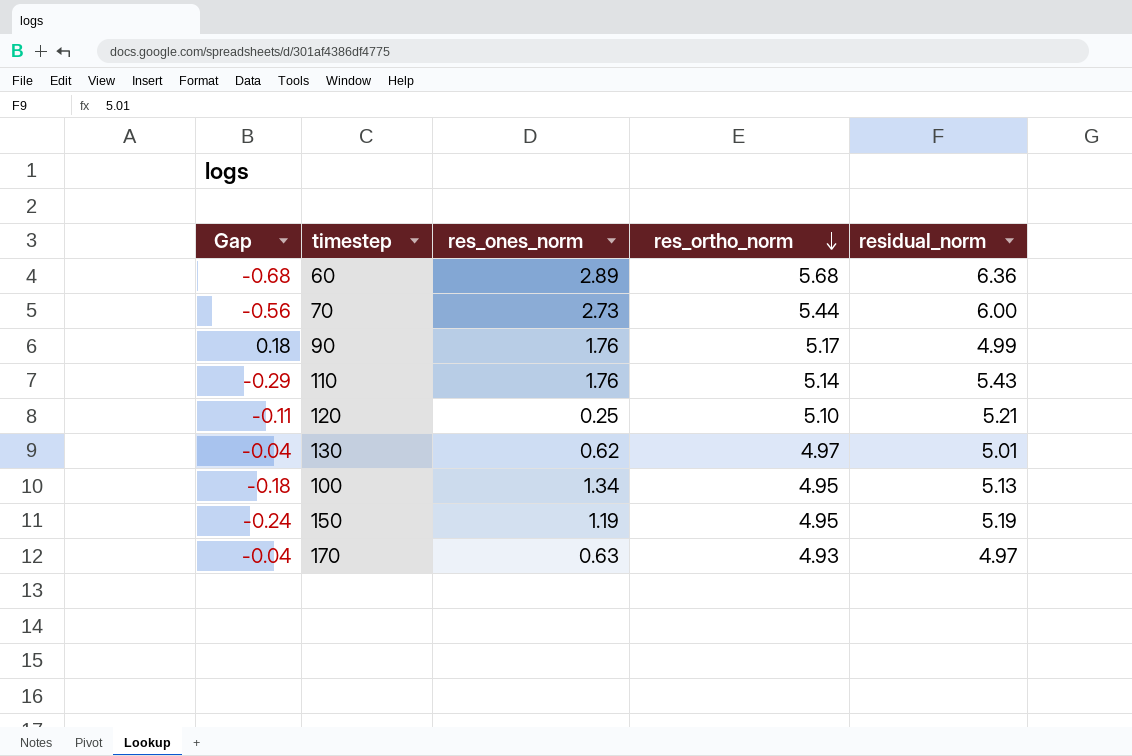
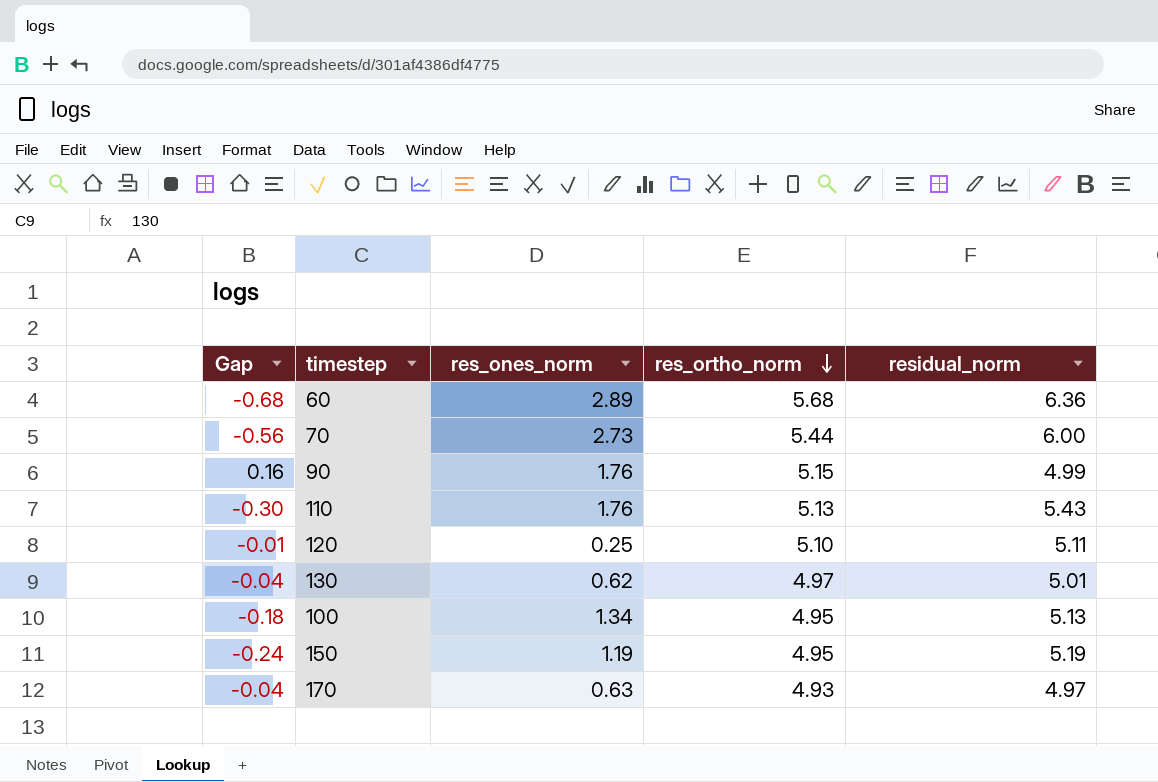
90 | Gap: 0.18 -> 0.16
90 | res_ortho_norm: 5.17 -> 5.15
110 | Gap: -0.29 -> -0.30
110 | res_ortho_norm: 5.14 -> 5.13
120 | Gap: -0.11 -> -0.01
120 | residual_norm: 5.21 -> 5.11

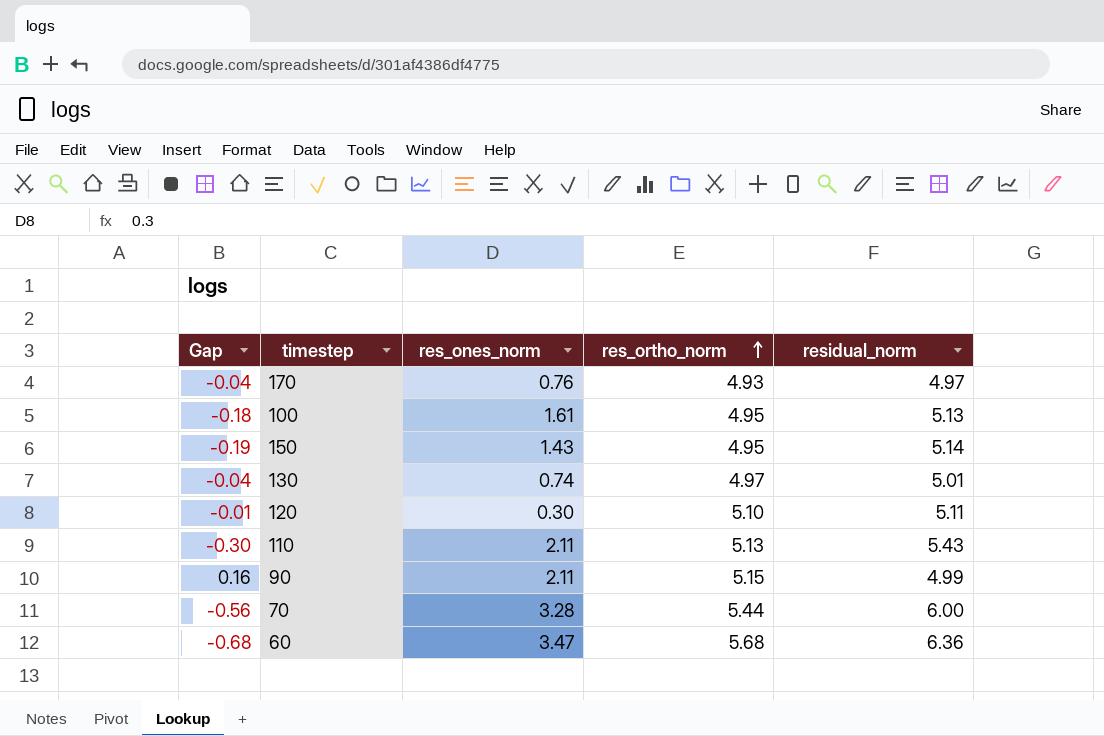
row order: res_ortho_norm descending -> res_ortho_norm ascending
170 | res_ones_norm: 0.63 -> 0.76
100 | res_ones_norm: 1.34 -> 1.61
150 | Gap: -0.24 -> -0.19
150 | res_ones_norm: 1.19 -> 1.43
150 | residual_norm: 5.19 -> 5.14
130 | res_ones_norm: 0.62 -> 0.74
120 | res_ones_norm: 0.25 -> 0.30
110 | res_ones_norm: 1.76 -> 2.11
90 | res_ones_norm: 1.76 -> 2.11
70 | res_ones_norm: 2.73 -> 3.28
60 | res_ones_norm: 2.89 -> 3.47

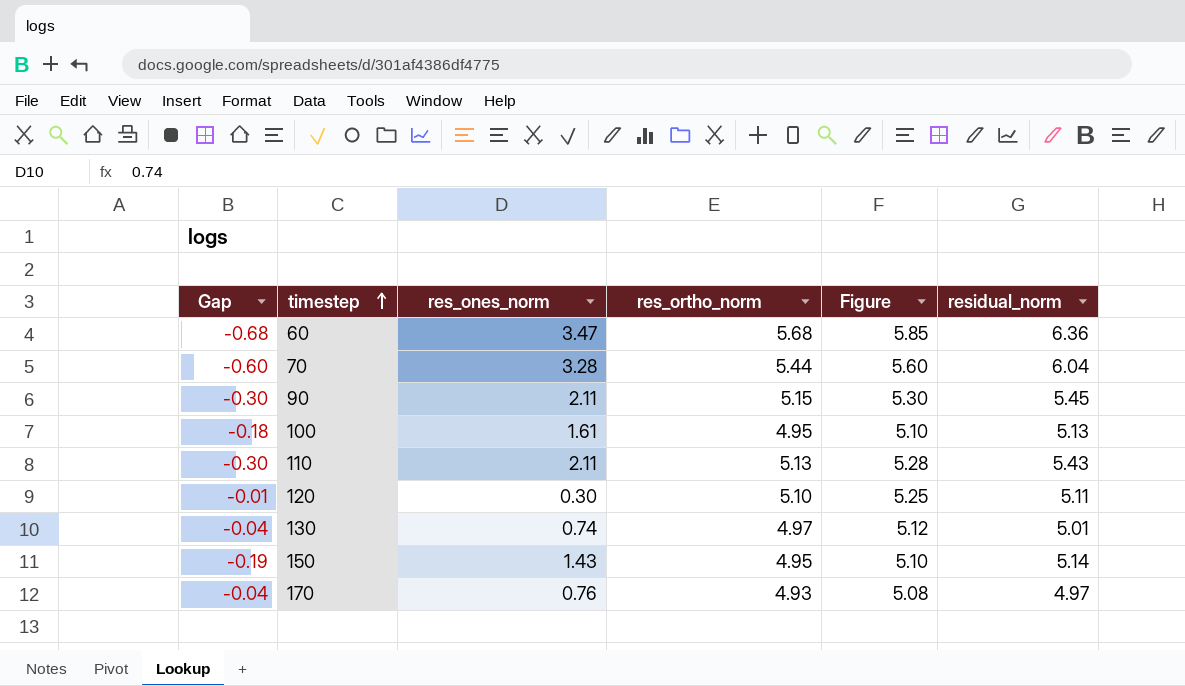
row order: res_ortho_norm ascending -> timestep ascending
column Figure | formula: none -> [res_ortho_norm] * 1.03
70 | Gap: -0.56 -> -0.60
70 | residual_norm: 6.00 -> 6.04
90 | Gap: 0.16 -> -0.30
90 | residual_norm: 4.99 -> 5.45

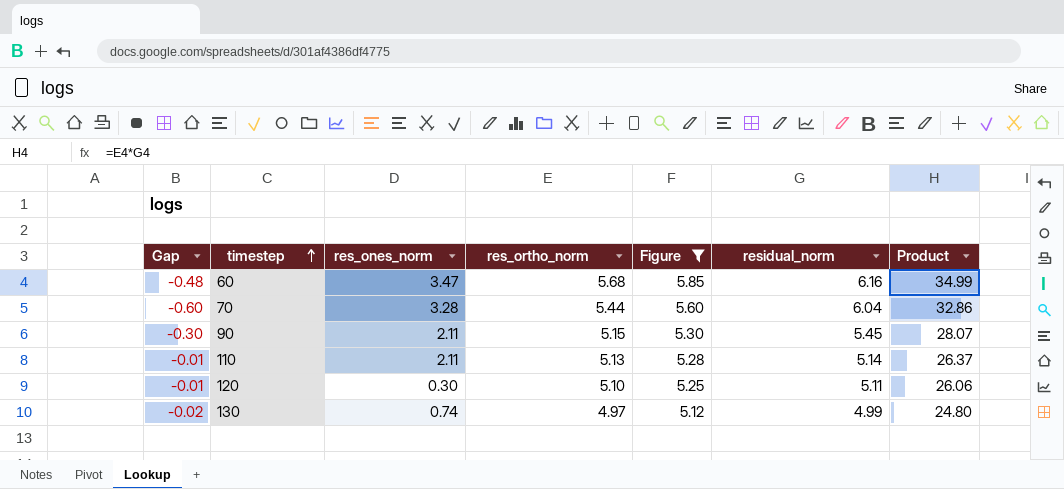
filter: none -> Figure >= 5.12
column Product | formula: none -> [res_ortho_norm] * [residual_norm]
60 | Gap: -0.68 -> -0.48
60 | residual_norm: 6.36 -> 6.16
110 | Gap: -0.30 -> -0.01
110 | residual_norm: 5.43 -> 5.14
130 | Gap: -0.04 -> -0.02
130 | residual_norm: 5.01 -> 4.99

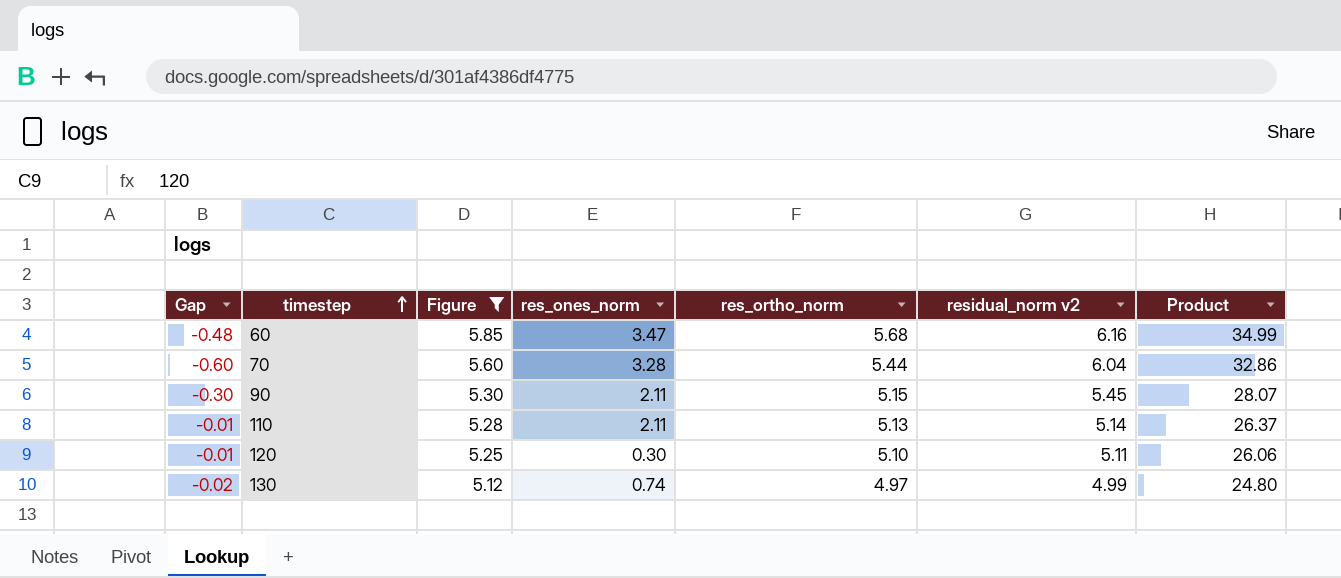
column Figure | position: 5 -> 3
column name: residual_norm -> residual_norm v2

